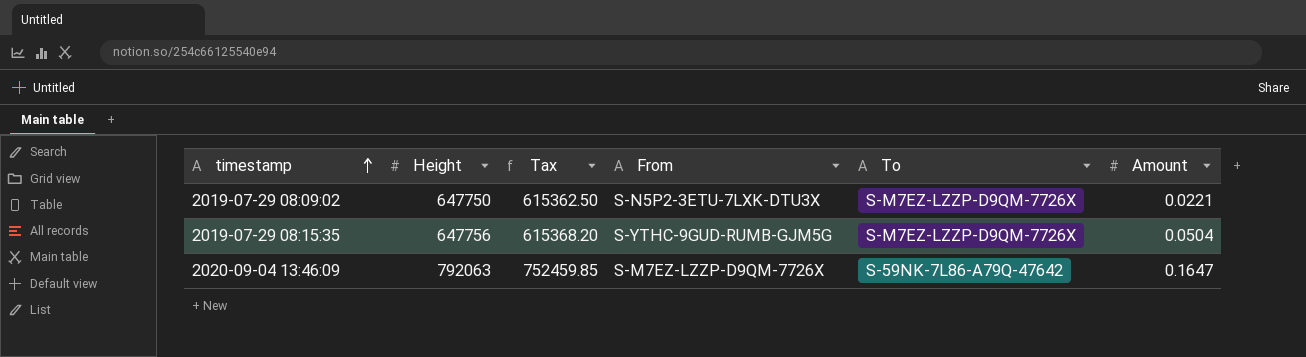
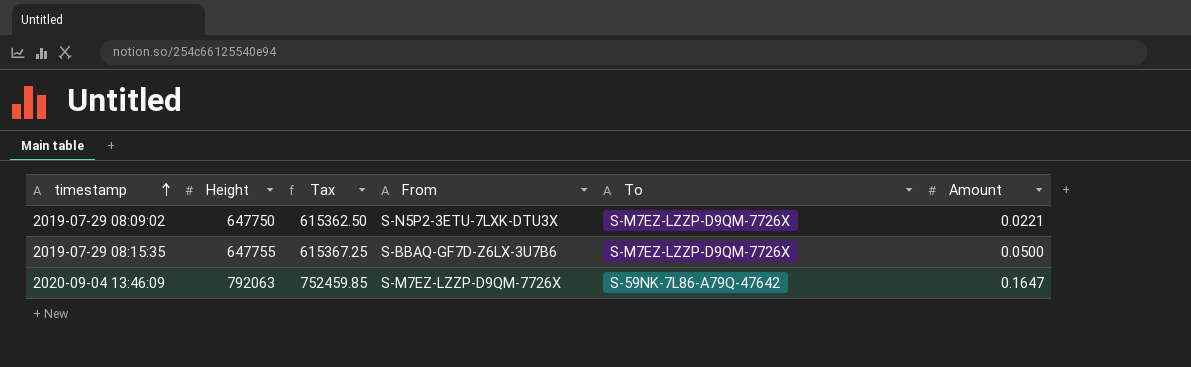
2019-07-29 08:15:35 | Height: 647756 -> 647755
2019-07-29 08:15:35 | Tax: 615368.20 -> 615367.25
2019-07-29 08:15:35 | From: S-YTHC-9GUD-RUMB-GJM5G -> S-BBAQ-GF7D-Z6LX-3U7B6
2019-07-29 08:15:35 | Amount: 0.0504 -> 0.0500

